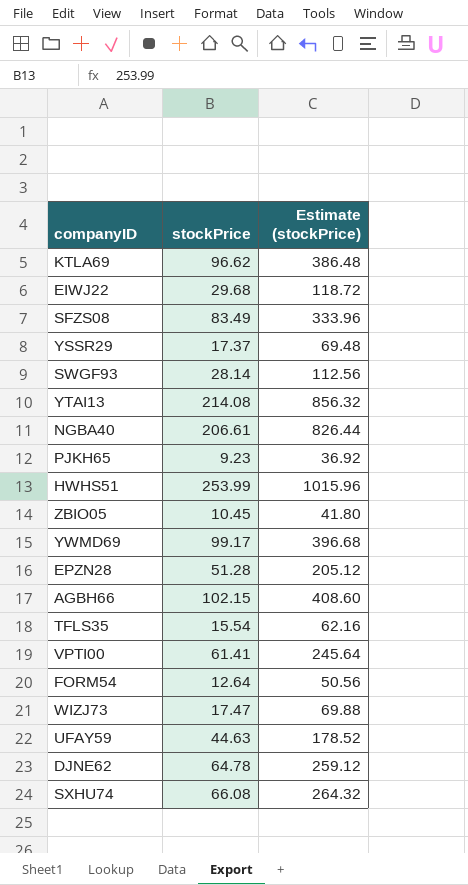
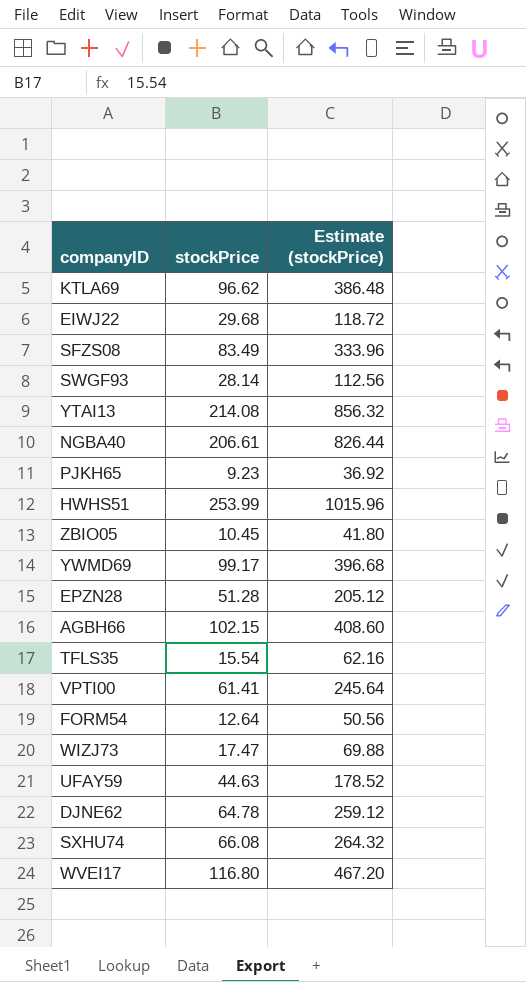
row YSSR29: 17.37 | 69.48 -> none
row WVEI17: none -> 116.80 | 467.20

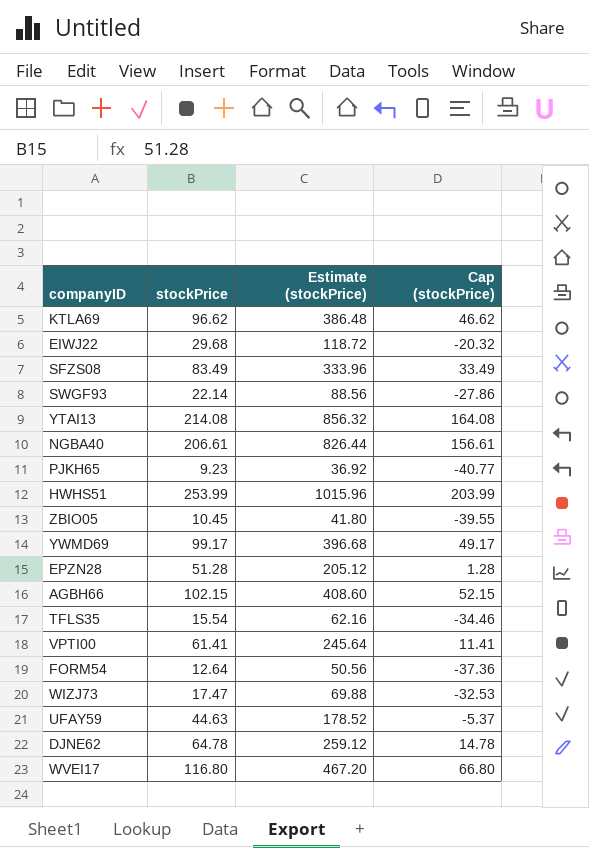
column Cap (stockPrice) | formula: none -> [stockPrice] - 50
row SXHU74: 66.08 | 264.32 -> none
SWGF93 | stockPrice: 28.14 -> 22.14
SWGF93 | Estimate (stockPrice): 112.56 -> 88.56

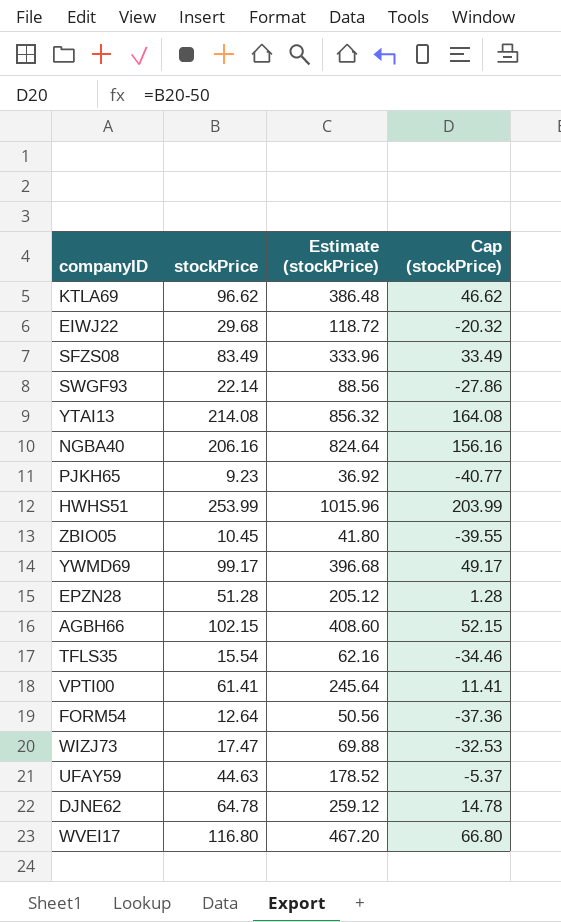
NGBA40 | stockPrice: 206.61 -> 206.16
NGBA40 | Estimate (stockPrice): 826.44 -> 824.64
NGBA40 | Cap (stockPrice): 156.61 -> 156.16

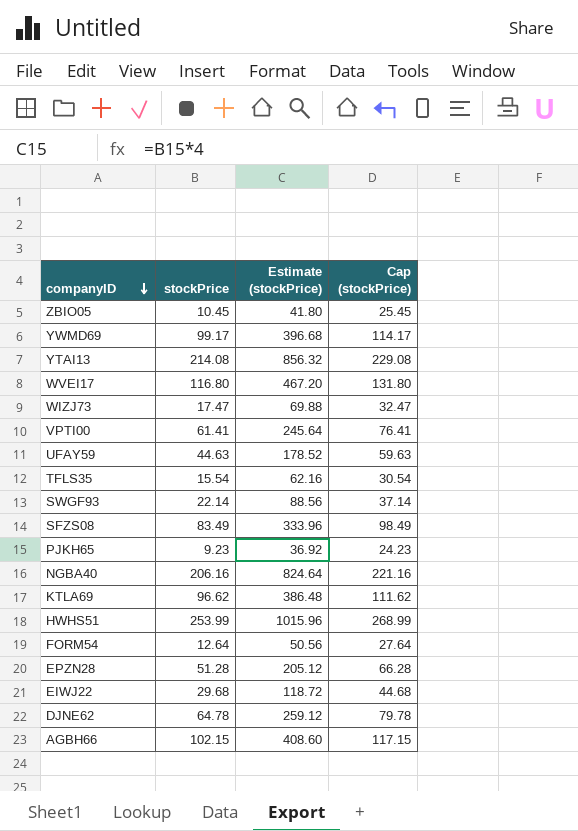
row order: none -> companyID descending
column Cap (stockPrice) | formula: [stockPrice] - 50 -> [stockPrice] + 15

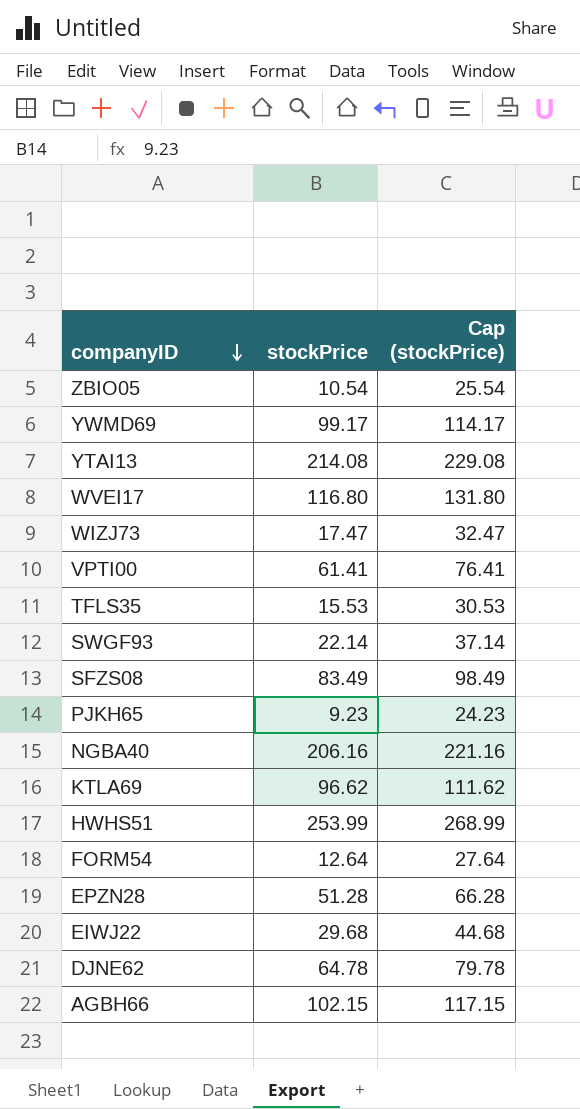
column Estimate (stockPrice) | formula: [stockPrice] * 4 -> none
row UFAY59: 44.63 | 178.52 | 59.63 -> none
ZBIO05 | stockPrice: 10.45 -> 10.54
ZBIO05 | Cap (stockPrice): 25.45 -> 25.54
TFLS35 | stockPrice: 15.54 -> 15.53
TFLS35 | Cap (stockPrice): 30.54 -> 30.53

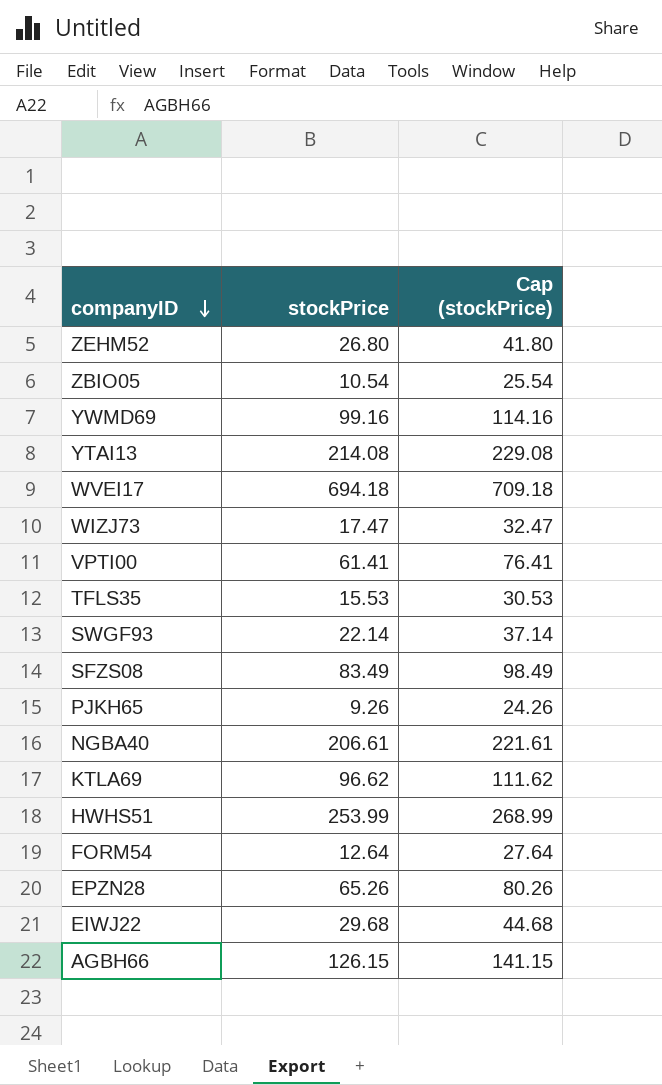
row DJNE62: 64.78 | 79.78 -> none
row ZEHM52: none -> 26.80 | 41.80
YWMD69 | stockPrice: 99.17 -> 99.16
YWMD69 | Cap (stockPrice): 114.17 -> 114.16
WVEI17 | stockPrice: 116.80 -> 694.18
WVEI17 | Cap (stockPrice): 131.80 -> 709.18
PJKH65 | stockPrice: 9.23 -> 9.26
PJKH65 | Cap (stockPrice): 24.23 -> 24.26
NGBA40 | stockPrice: 206.16 -> 206.61
NGBA40 | Cap (stockPrice): 221.16 -> 221.61
EPZN28 | stockPrice: 51.28 -> 65.26
EPZN28 | Cap (stockPrice): 66.28 -> 80.26
AGBH66 | stockPrice: 102.15 -> 126.15
AGBH66 | Cap (stockPrice): 117.15 -> 141.15

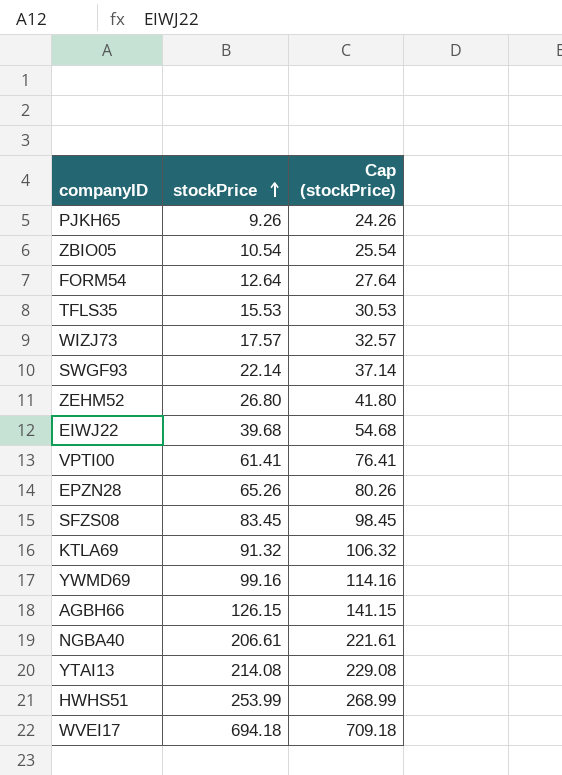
row order: companyID descending -> stockPrice ascending
WIZJ73 | stockPrice: 17.47 -> 17.57
WIZJ73 | Cap (stockPrice): 32.47 -> 32.57
EIWJ22 | stockPrice: 29.68 -> 39.68
EIWJ22 | Cap (stockPrice): 44.68 -> 54.68
SFZS08 | stockPrice: 83.49 -> 83.45
SFZS08 | Cap (stockPrice): 98.49 -> 98.45
KTLA69 | stockPrice: 96.62 -> 91.32
KTLA69 | Cap (stockPrice): 111.62 -> 106.32

